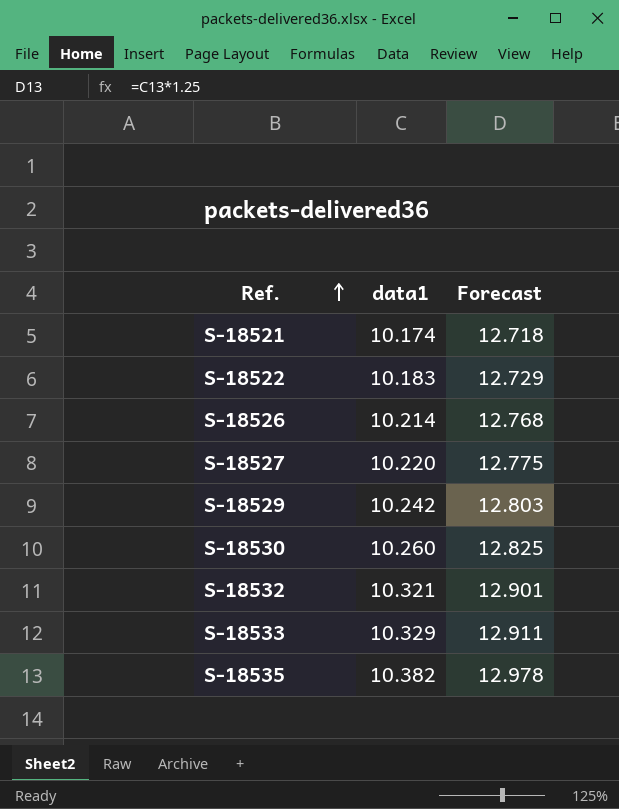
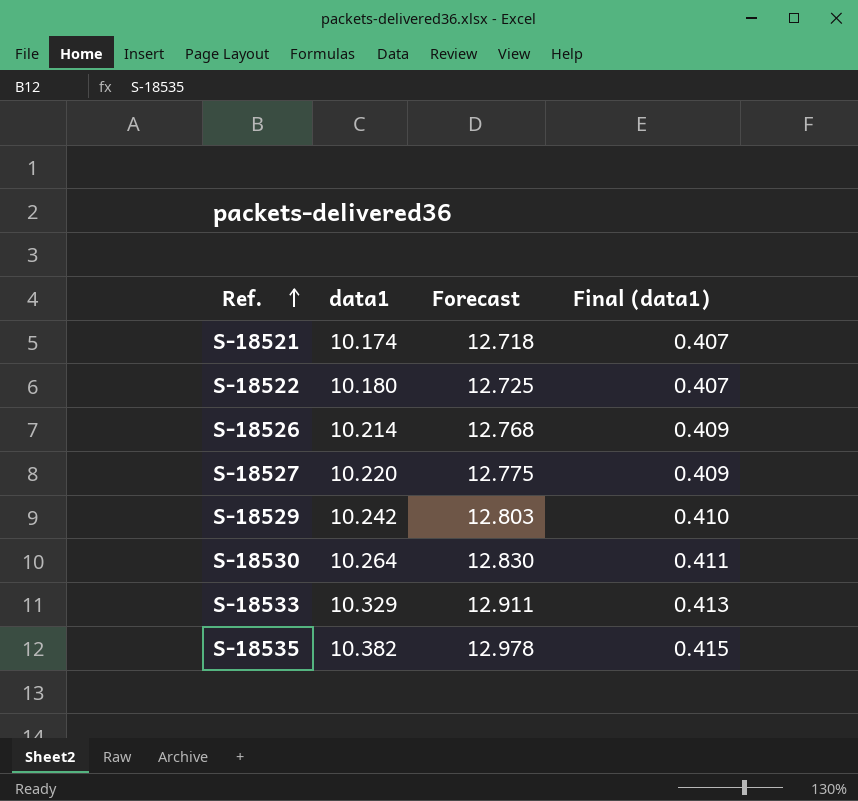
column Final (data1) | formula: none -> [data1] * 0.04
row S-18532: 10.321 | 12.901 -> none
S-18522 | data1: 10.183 -> 10.180
S-18522 | Forecast: 12.729 -> 12.725
S-18530 | data1: 10.260 -> 10.264
S-18530 | Forecast: 12.825 -> 12.830

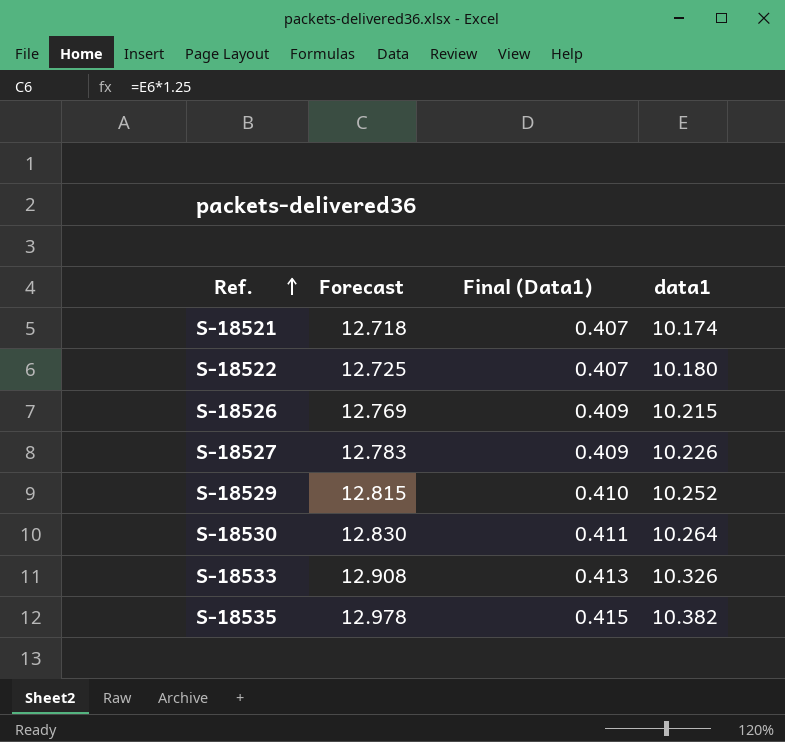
column name: Final (data1) -> Final (Data1)
column data1 | position: 2 -> 4
S-18526 | Forecast: 12.768 -> 12.769
S-18526 | data1: 10.214 -> 10.215
S-18527 | Forecast: 12.775 -> 12.783
S-18527 | data1: 10.220 -> 10.226
S-18529 | Forecast: 12.803 -> 12.815
S-18529 | data1: 10.242 -> 10.252
S-18533 | Forecast: 12.911 -> 12.908
S-18533 | data1: 10.329 -> 10.326

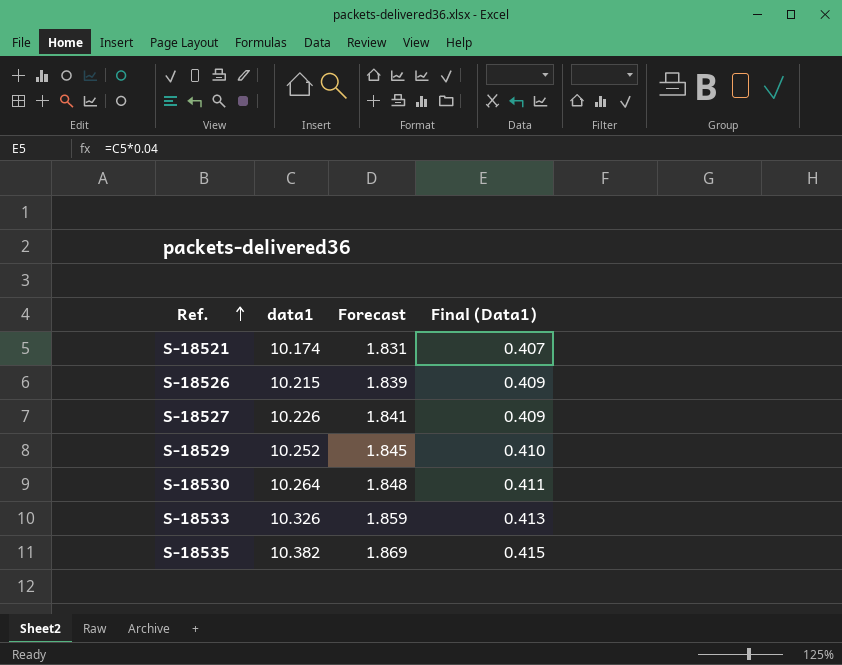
column data1 | position: 4 -> 2
column Forecast | formula: [data1] * 1.25 -> [data1] * 0.18
row S-18522: 12.725 | 0.407 | 10.180 -> none

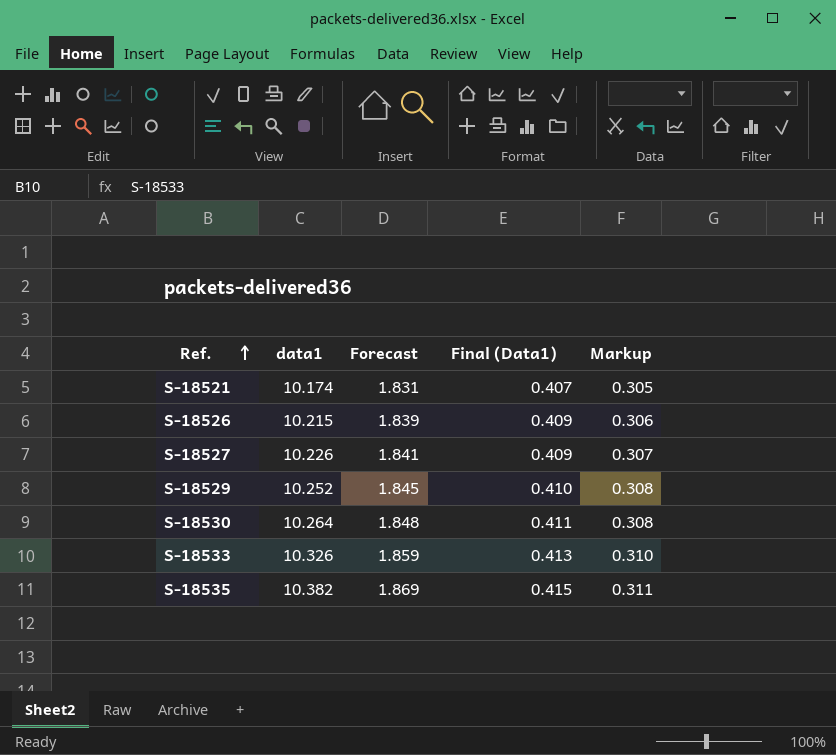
column Markup | formula: none -> [data1] * 0.03

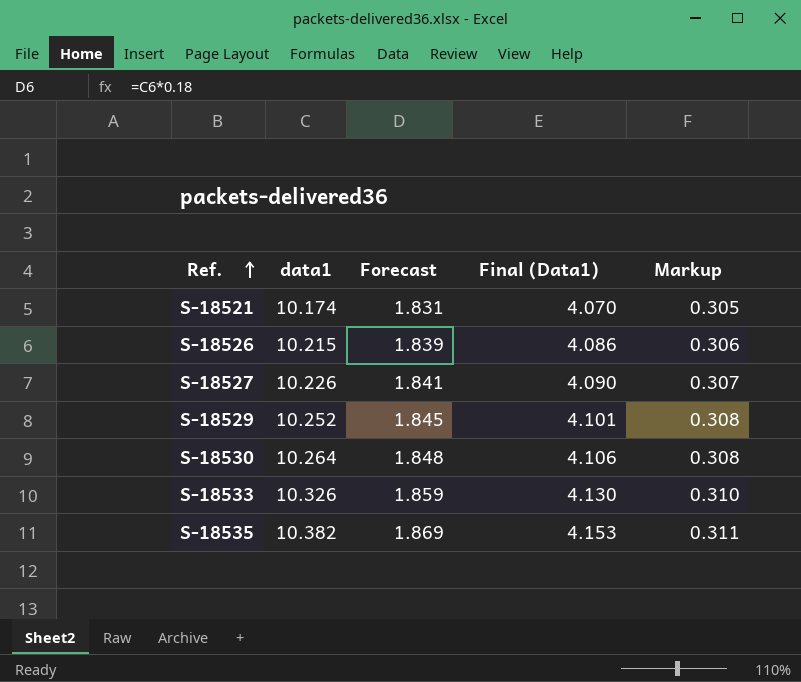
column Final (Data1) | formula: [data1] * 0.04 -> [data1] * 0.4

